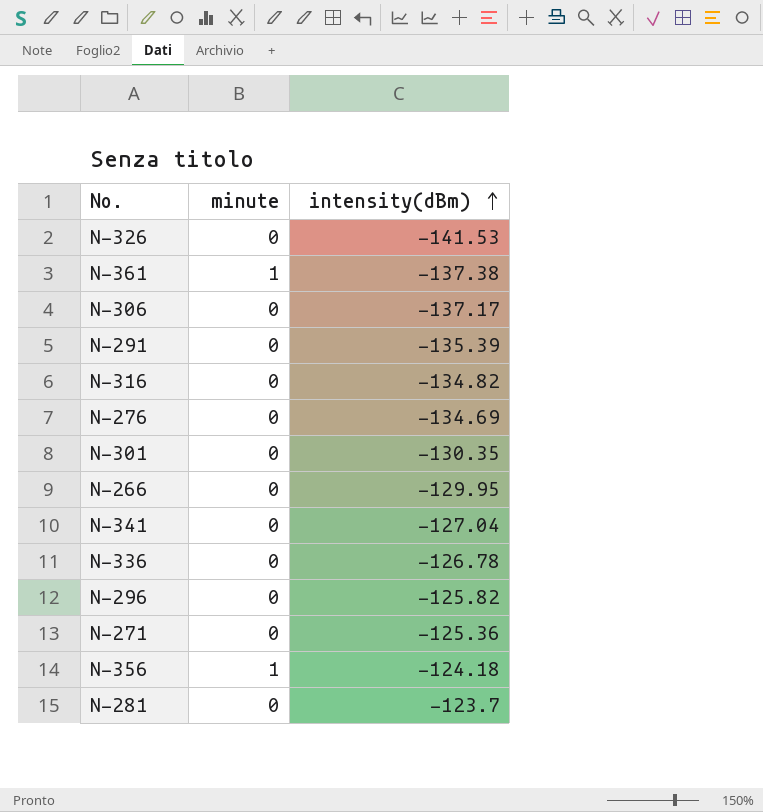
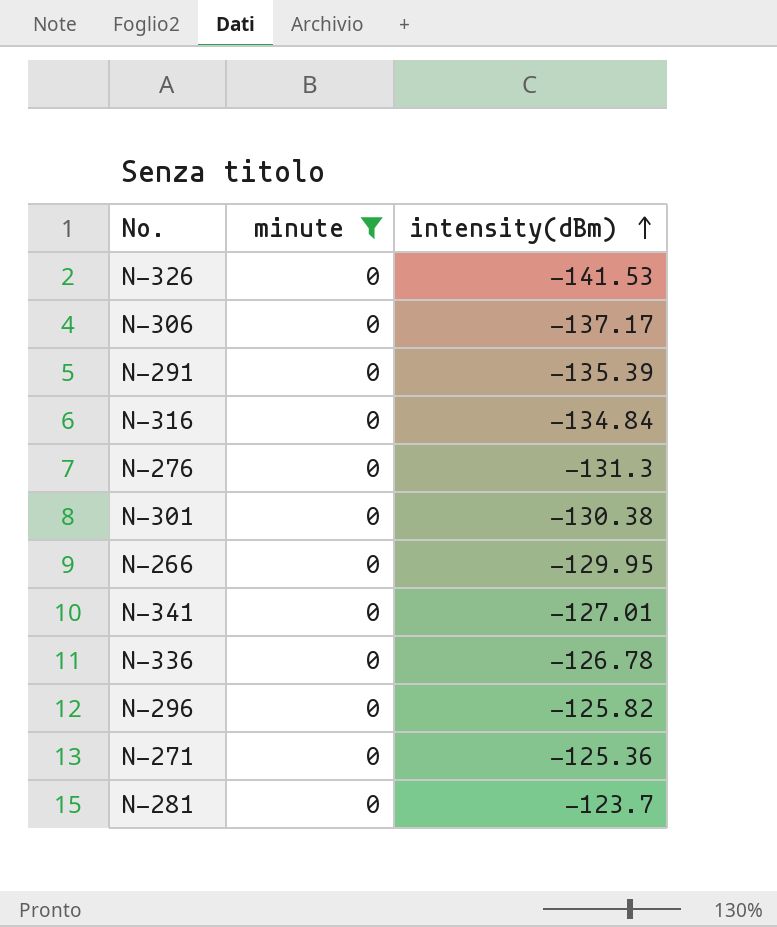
filter: none -> minute = 0
N-316 | intensity(dBm): -134.82 -> -134.84
N-276 | intensity(dBm): -134.69 -> -131.3
N-301 | intensity(dBm): -130.35 -> -130.38
N-341 | intensity(dBm): -127.04 -> -127.01

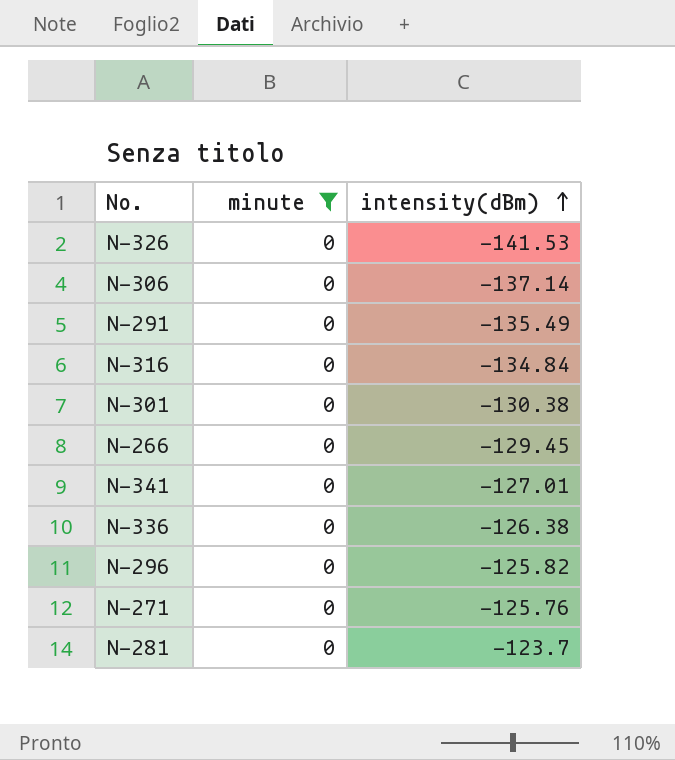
row N-276: 0 | -131.3 -> none
N-306 | intensity(dBm): -137.17 -> -137.14
N-291 | intensity(dBm): -135.39 -> -135.49
N-266 | intensity(dBm): -129.95 -> -129.45
N-336 | intensity(dBm): -126.78 -> -126.38
N-271 | intensity(dBm): -125.36 -> -125.76

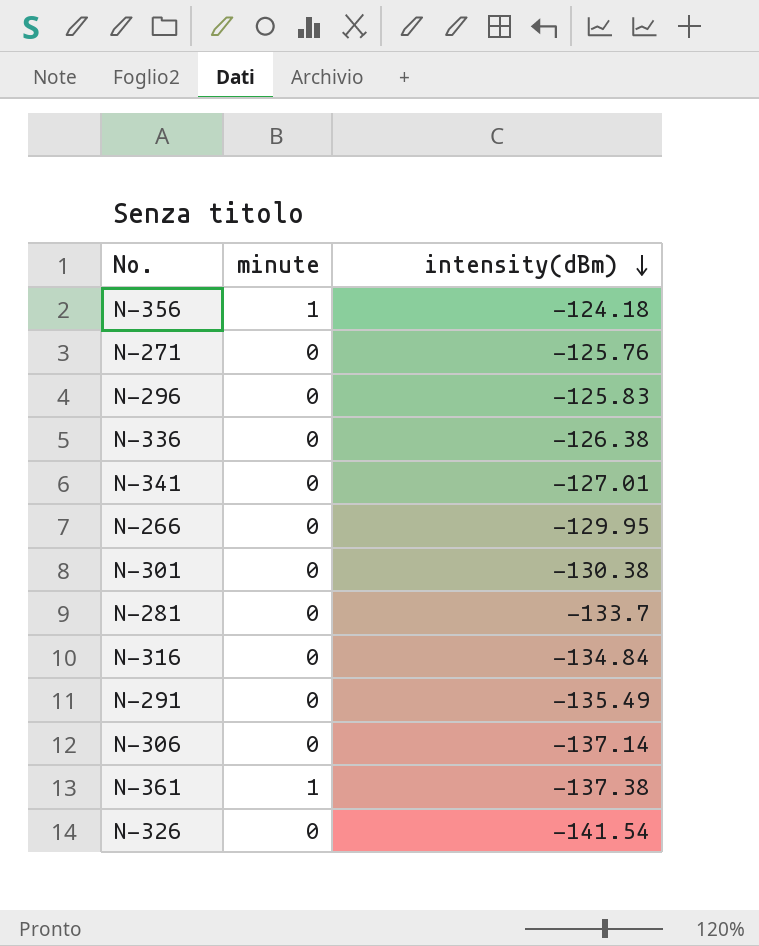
filter: minute = 0 -> none
row order: intensity(dBm) ascending -> intensity(dBm) descending
N-296 | intensity(dBm): -125.82 -> -125.83
N-266 | intensity(dBm): -129.45 -> -129.95
N-281 | intensity(dBm): -123.7 -> -133.7
N-326 | intensity(dBm): -141.53 -> -141.54

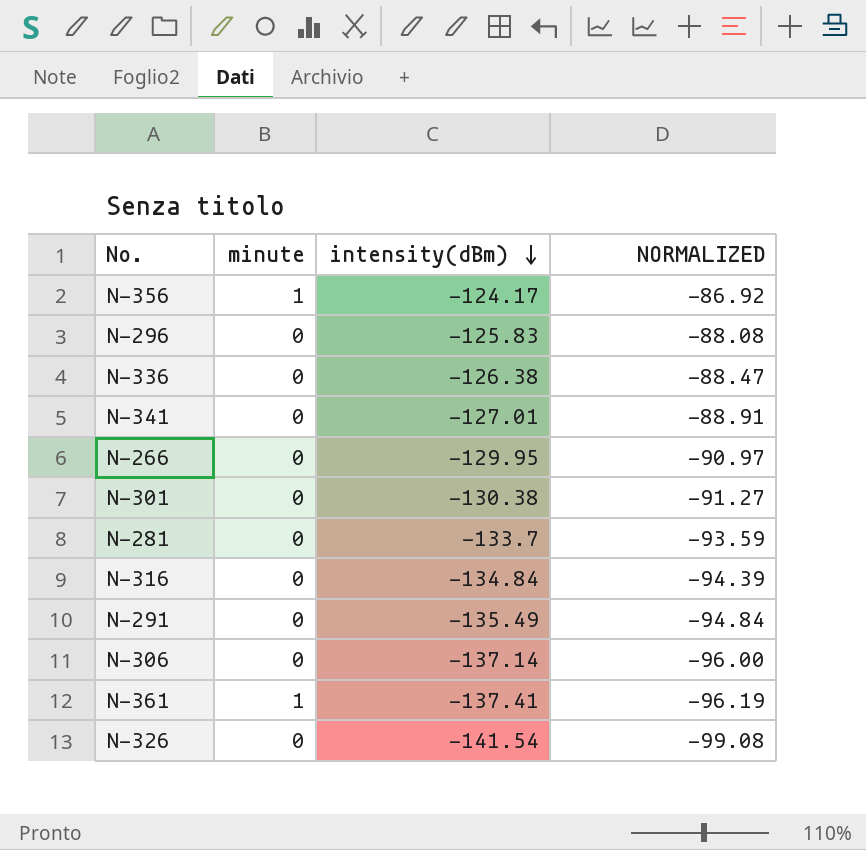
column NORMALIZED | formula: none -> [intensity(dBm)] * 0.7
row N-271: 0 | -125.76 -> none
N-356 | intensity(dBm): -124.18 -> -124.17
N-361 | intensity(dBm): -137.38 -> -137.41

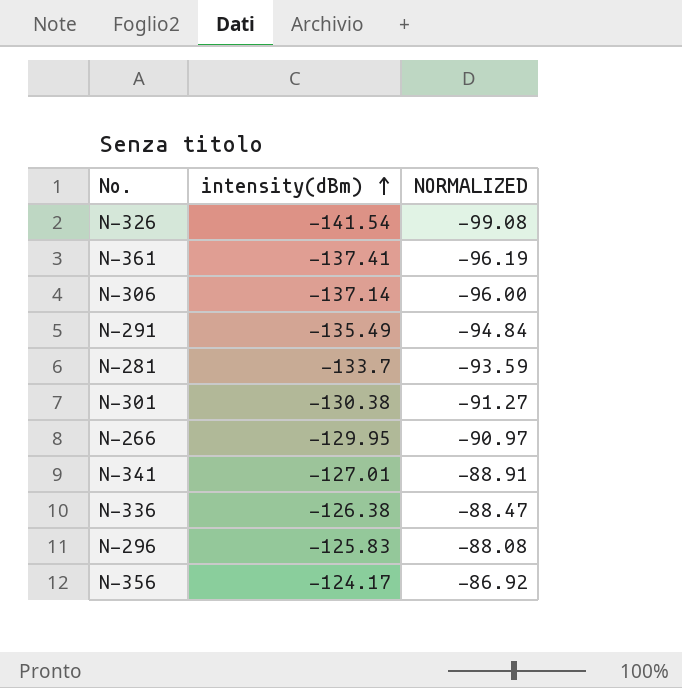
row order: intensity(dBm) descending -> intensity(dBm) ascending
column minute | position: 2 -> none
row N-316: 0 | -134.84 | -94.39 -> none

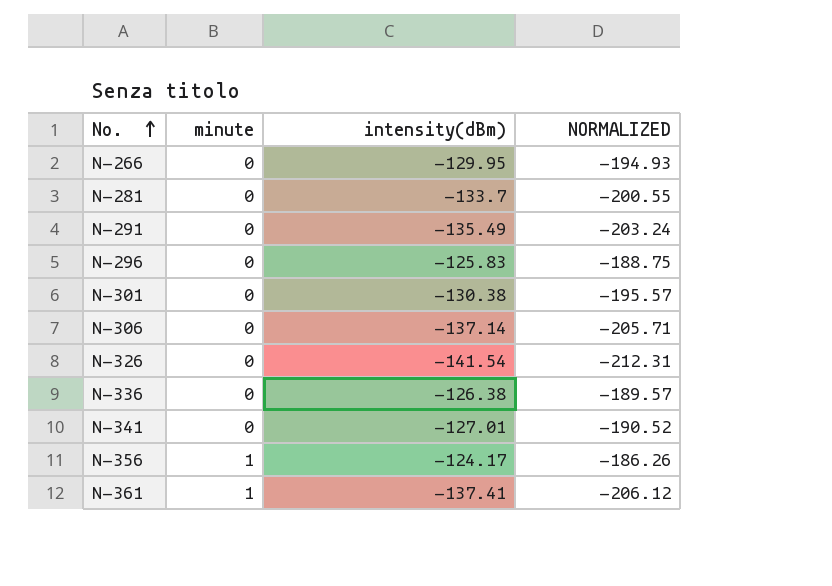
row order: intensity(dBm) ascending -> No. ascending
column minute | position: none -> 2
column NORMALIZED | formula: [intensity(dBm)] * 0.7 -> [intensity(dBm)] * 1.5

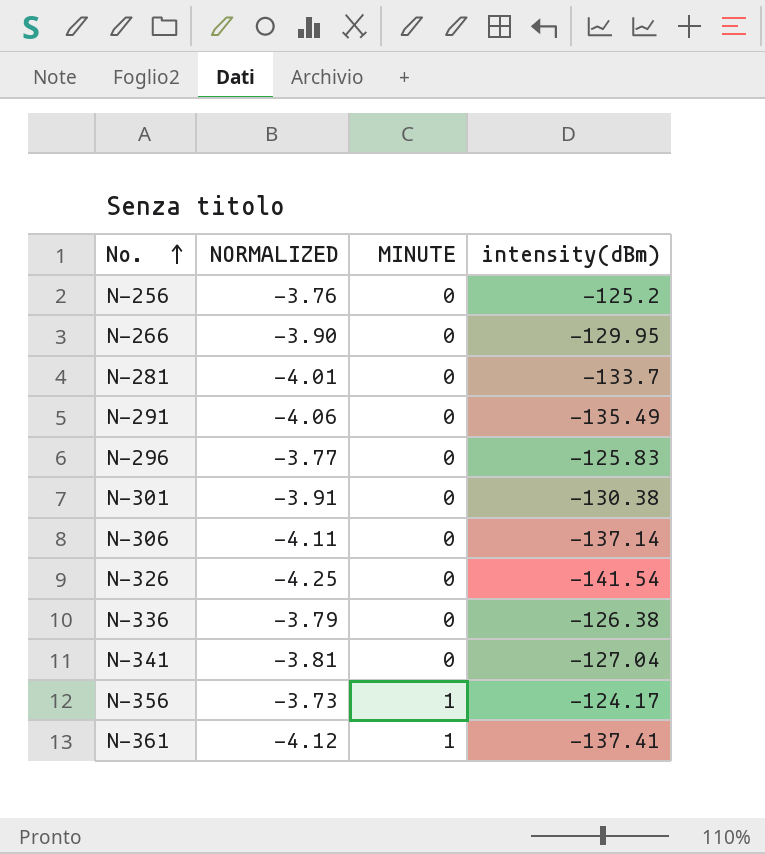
column NORMALIZED | formula: [intensity(dBm)] * 1.5 -> [intensity(dBm)] * 0.03
column NORMALIZED | position: 4 -> 2
column name: minute -> MINUTE
row N-256: none -> -3.76 | 0 | -125.2
N-341 | intensity(dBm): -127.01 -> -127.04

